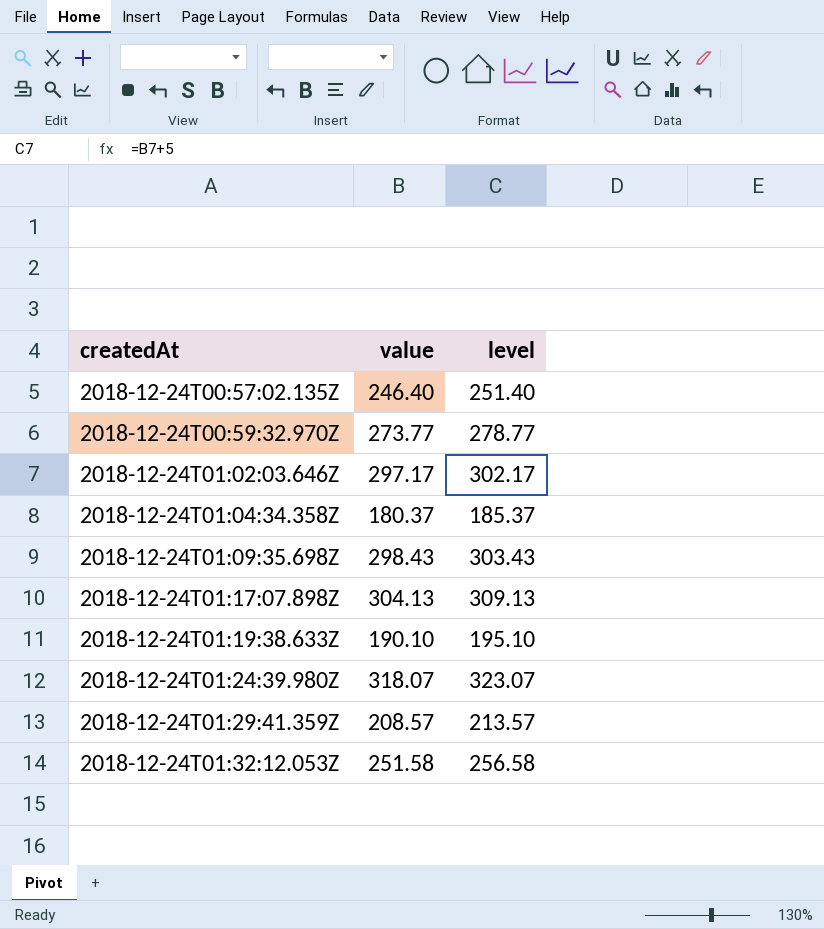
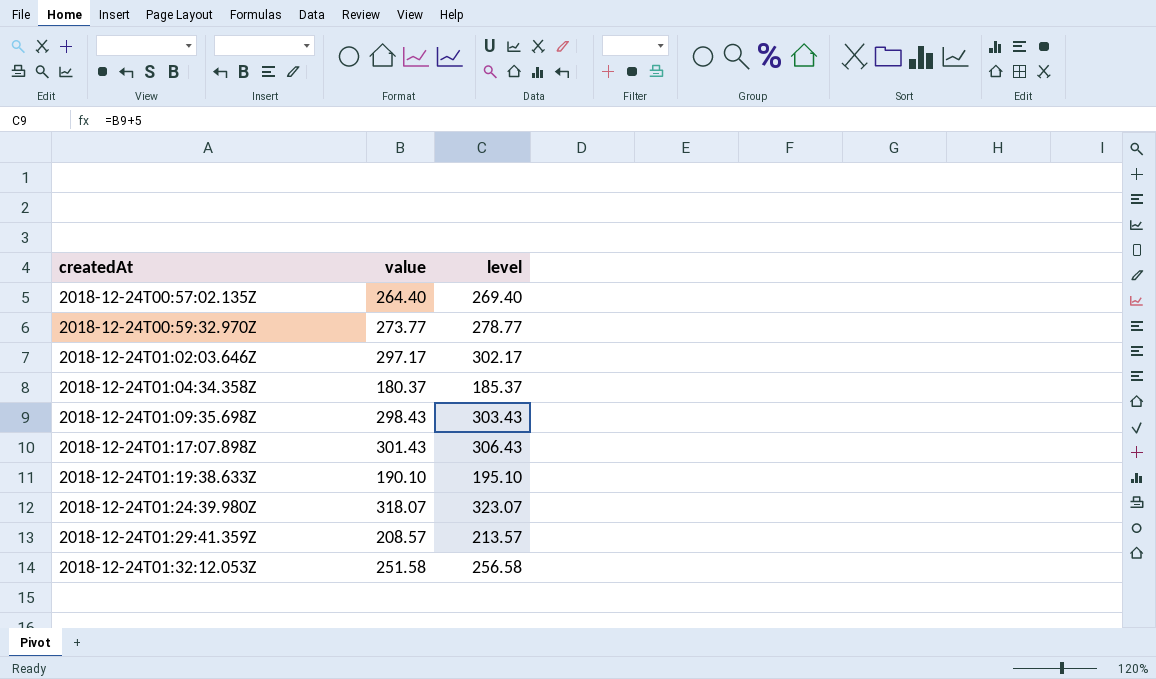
2018-12-24T00:57:02.135Z | value: 246.40 -> 264.40
2018-12-24T00:57:02.135Z | level: 251.40 -> 269.40
2018-12-24T01:17:07.898Z | value: 304.13 -> 301.43
2018-12-24T01:17:07.898Z | level: 309.13 -> 306.43

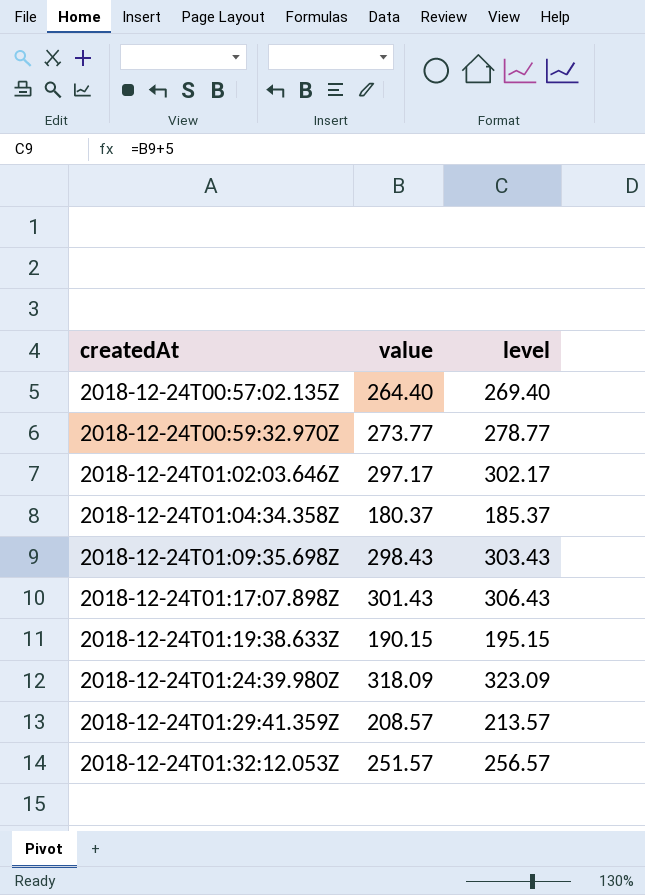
2018-12-24T01:19:38.633Z | value: 190.10 -> 190.15
2018-12-24T01:19:38.633Z | level: 195.10 -> 195.15
2018-12-24T01:24:39.980Z | value: 318.07 -> 318.09
2018-12-24T01:24:39.980Z | level: 323.07 -> 323.09
2018-12-24T01:32:12.053Z | value: 251.58 -> 251.57
2018-12-24T01:32:12.053Z | level: 256.58 -> 256.57

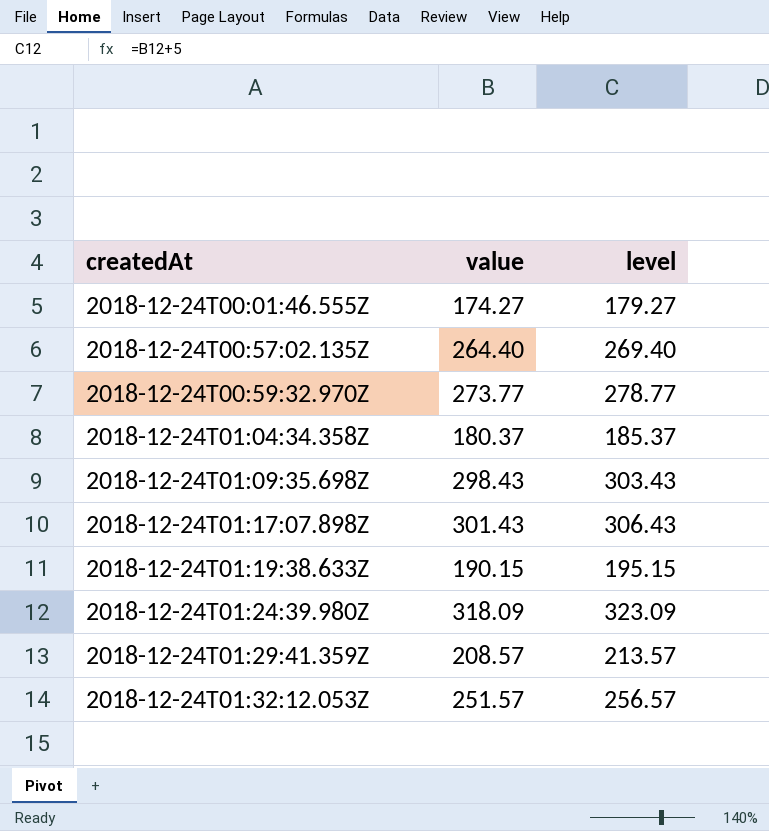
row 2018-12-24T01:02:03.646Z: 297.17 | 302.17 -> none
row 2018-12-24T00:01:46.555Z: none -> 174.27 | 179.27

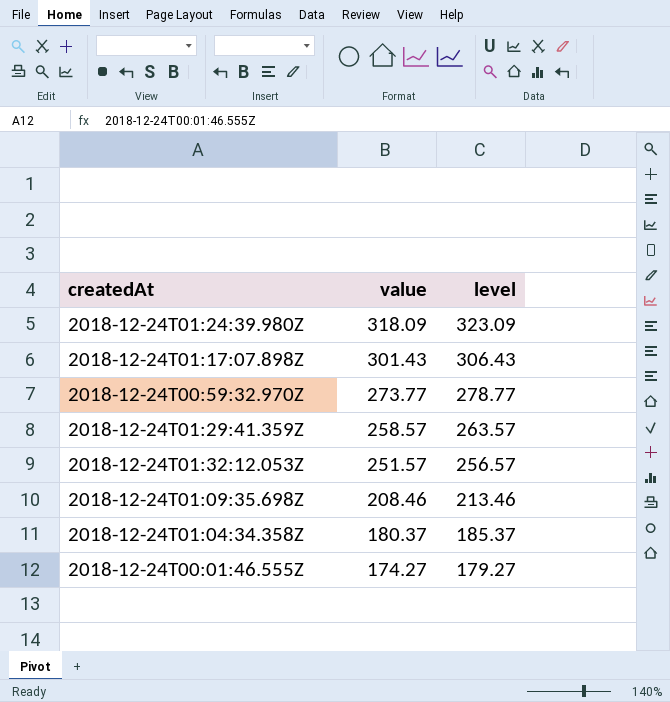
row order: createdAt ascending -> value descending
row 2018-12-24T00:57:02.135Z: 264.40 | 269.40 -> none
row 2018-12-24T01:19:38.633Z: 190.15 | 195.15 -> none
2018-12-24T01:29:41.359Z | value: 208.57 -> 258.57
2018-12-24T01:29:41.359Z | level: 213.57 -> 263.57
2018-12-24T01:09:35.698Z | value: 298.43 -> 208.46
2018-12-24T01:09:35.698Z | level: 303.43 -> 213.46

